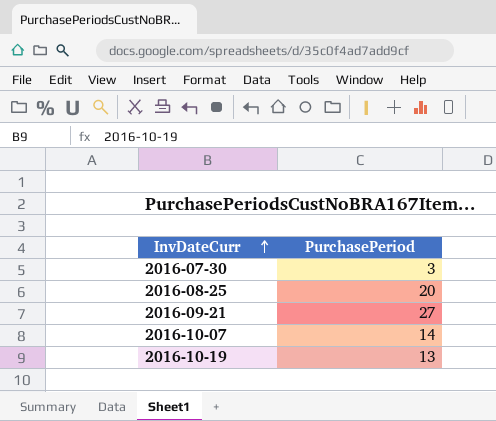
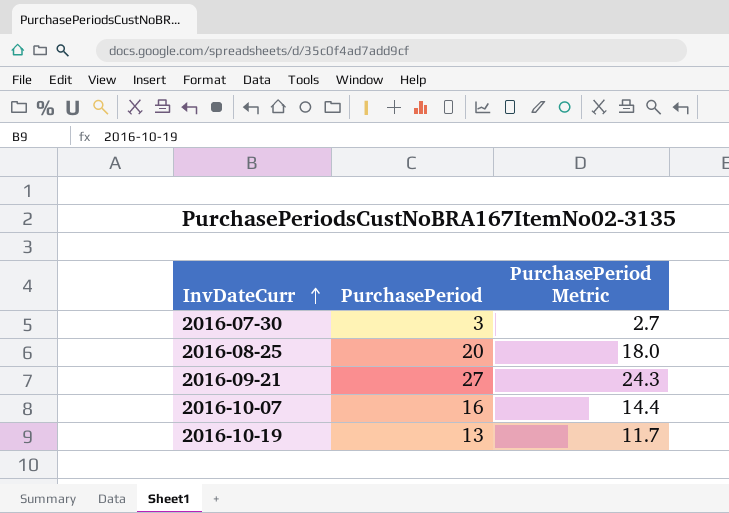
column PurchasePeriod Metric | formula: none -> [PurchasePeriod] * 0.9
2016-10-07 | PurchasePeriod: 14 -> 16

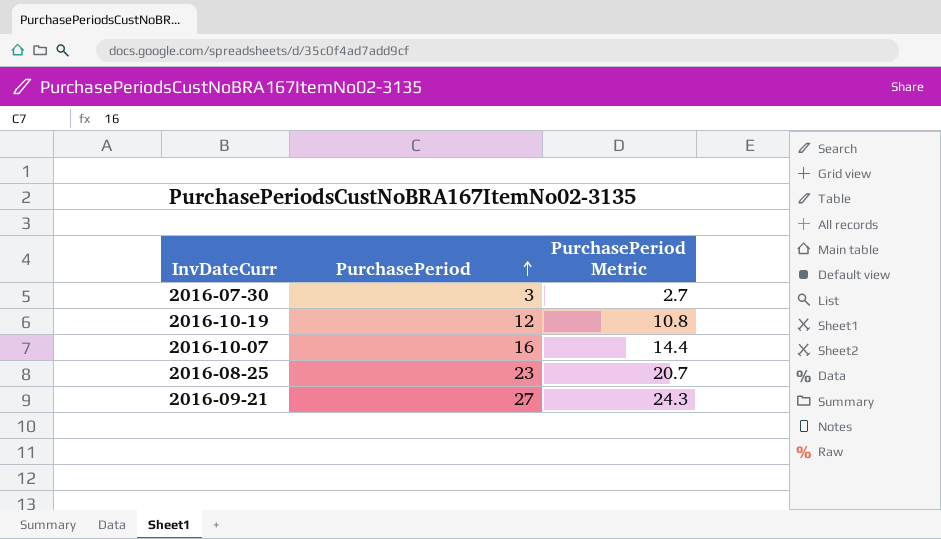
row order: InvDateCurr ascending -> PurchasePeriod ascending
2016-10-19 | PurchasePeriod: 13 -> 12
2016-10-19 | PurchasePeriod Metric: 11.7 -> 10.8
2016-08-25 | PurchasePeriod: 20 -> 23
2016-08-25 | PurchasePeriod Metric: 18.0 -> 20.7

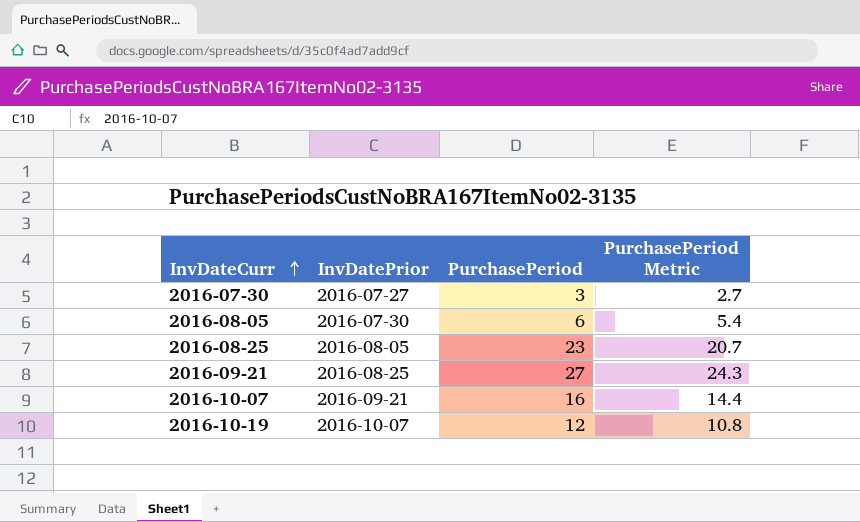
row order: PurchasePeriod ascending -> InvDateCurr ascending
column InvDatePrior | position: none -> 2
row 2016-08-05: none -> 2016-07-30 | 6 | 5.4

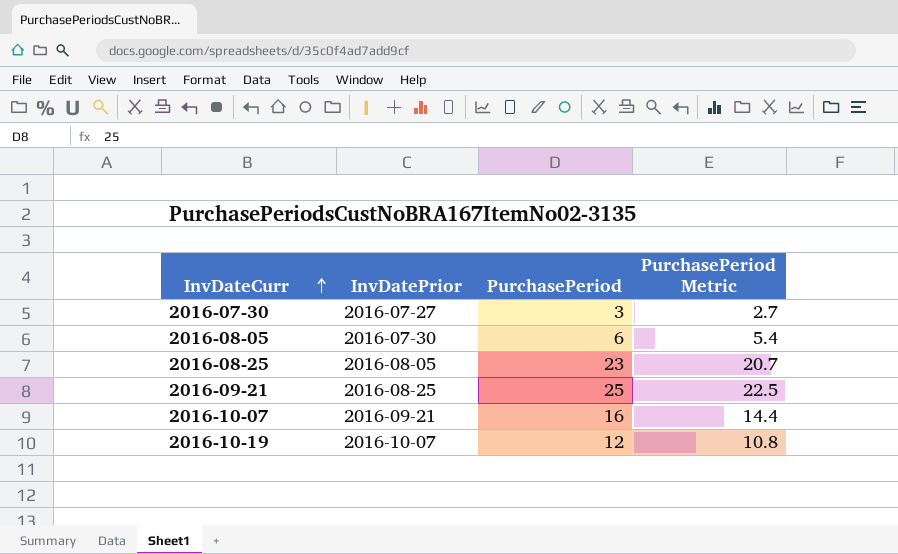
2016-09-21 | PurchasePeriod: 27 -> 25
2016-09-21 | PurchasePeriod Metric: 24.3 -> 22.5

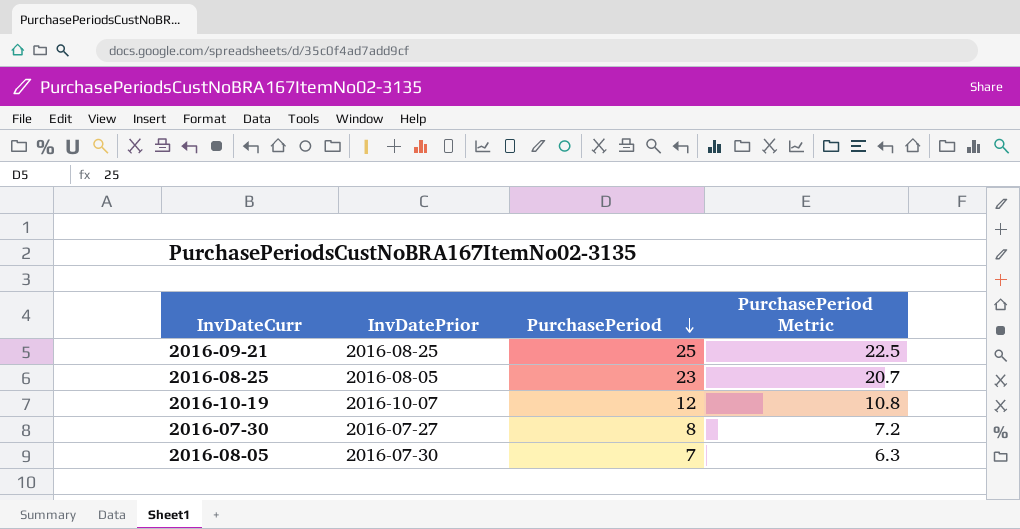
row order: InvDateCurr ascending -> PurchasePeriod descending
row 2016-10-07: 2016-09-21 | 16 | 14.4 -> none
2016-07-30 | PurchasePeriod: 3 -> 8
2016-07-30 | PurchasePeriod Metric: 2.7 -> 7.2
2016-08-05 | PurchasePeriod: 6 -> 7
2016-08-05 | PurchasePeriod Metric: 5.4 -> 6.3

